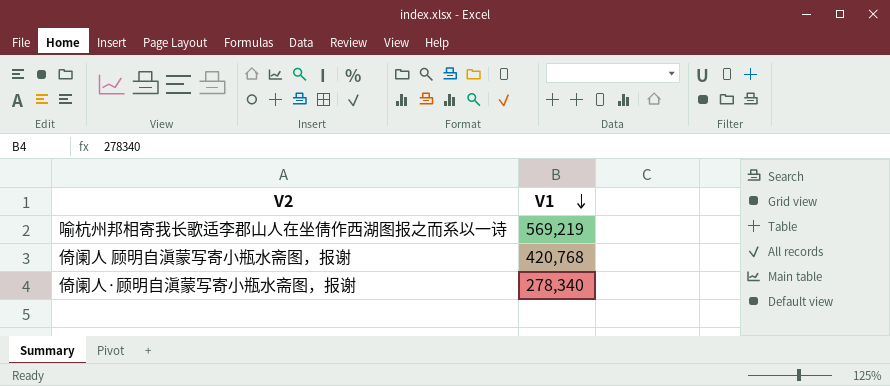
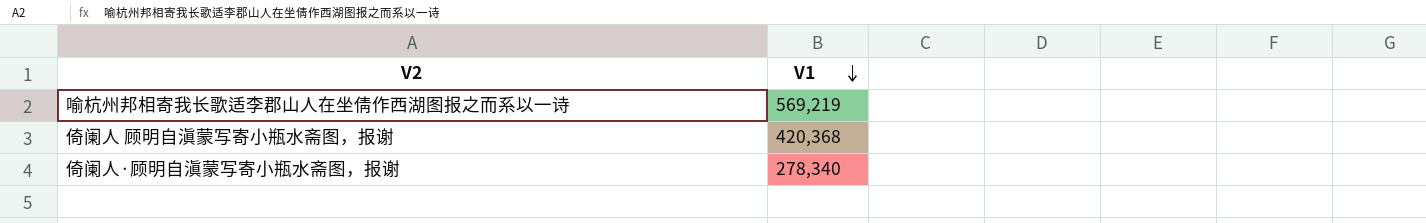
倚阑人 顾明自滇蒙写寄小瓶水斋图，报谢 | V1: 420,768 -> 420,368

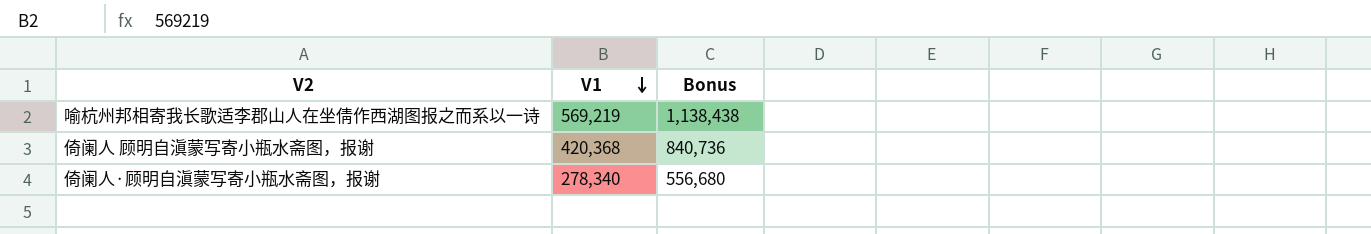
column Bonus | formula: none -> [V1] * 2

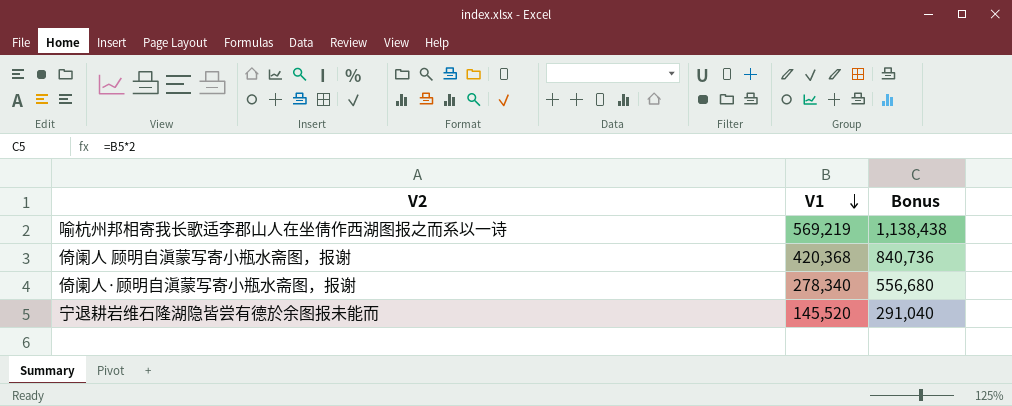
row 宁退耕岩维石隆湖隐皆尝有德於余图报未能而: none -> 145,520 | 291,040

